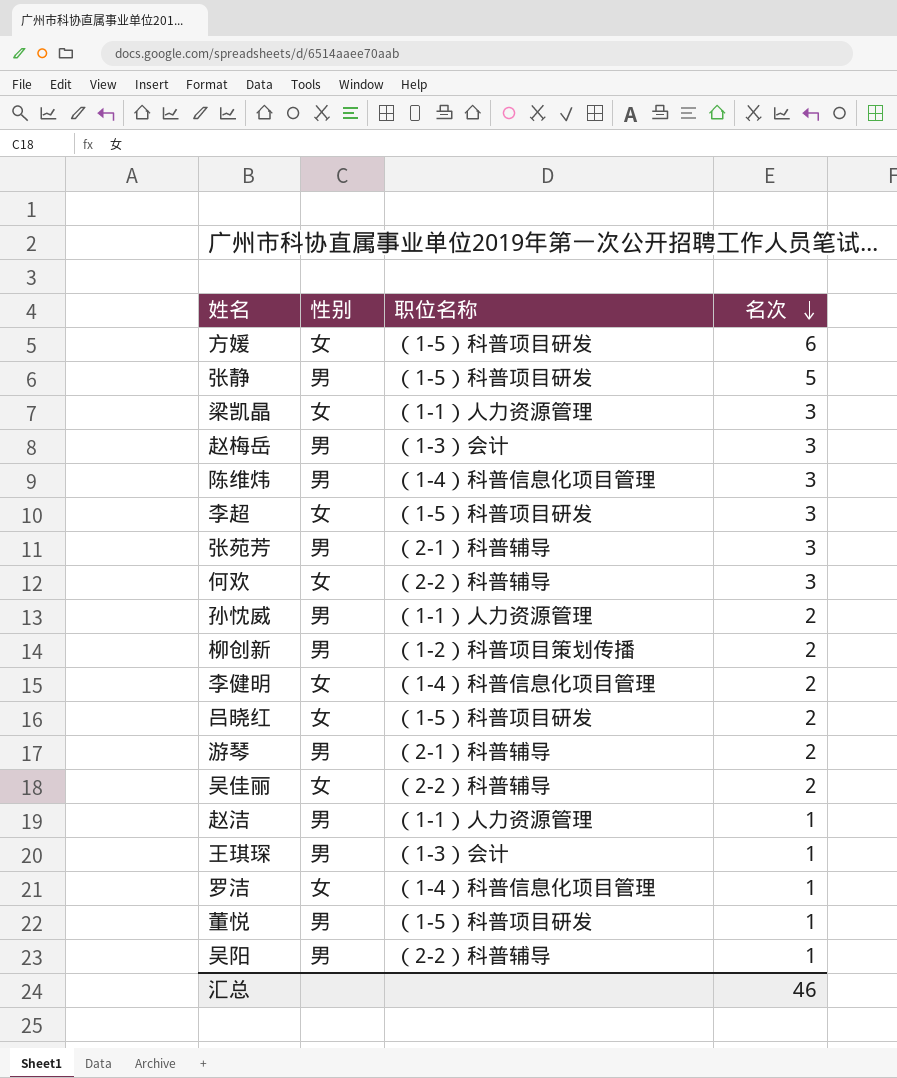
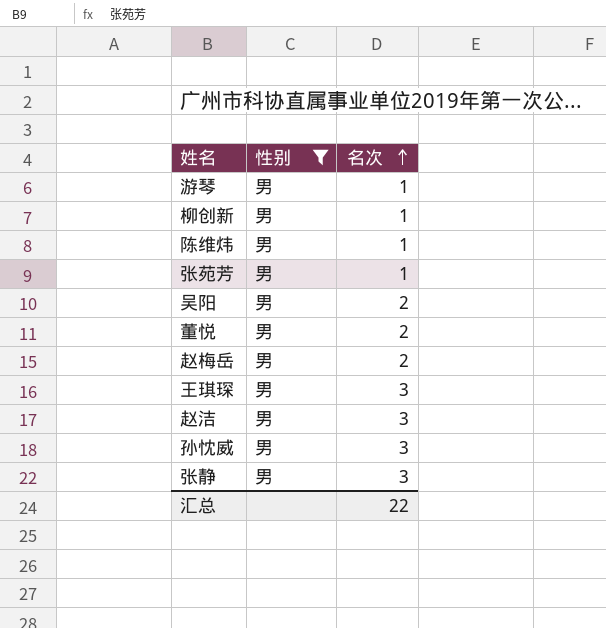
filter: none -> 性别 = 男
row order: 名次 descending -> 名次 ascending
column 职位名称 | position: 3 -> none
游琴 | 名次: 2 -> 1
柳创新 | 名次: 2 -> 1
陈维炜 | 名次: 3 -> 1
张苑芳 | 名次: 3 -> 1
吴阳 | 名次: 1 -> 2
董悦 | 名次: 1 -> 2
赵梅岳 | 名次: 3 -> 2
王琪琛 | 名次: 1 -> 3
赵洁 | 名次: 1 -> 3
孙忱威 | 名次: 2 -> 3
张静 | 名次: 5 -> 3
汇总 | 名次: 46 -> 22

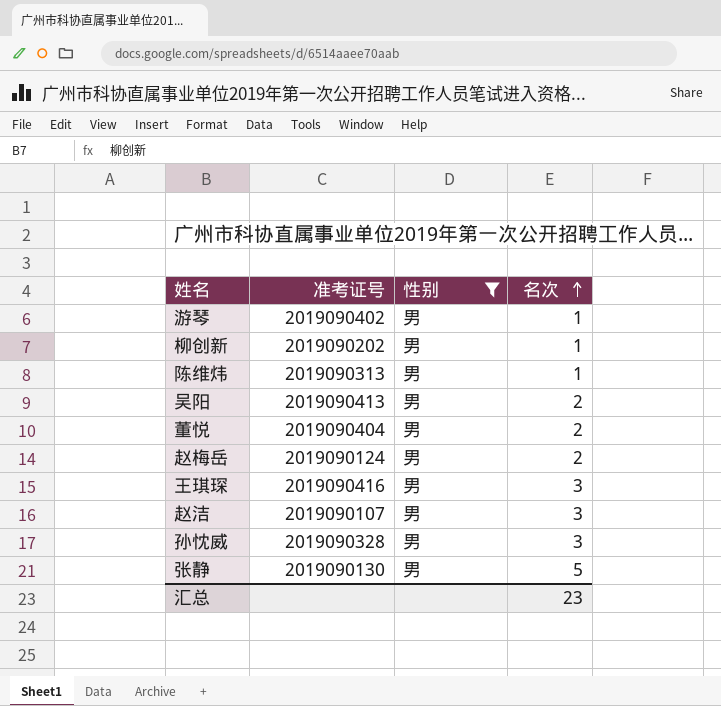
column 准考证号 | position: none -> 2
row 张苑芳: 男 | 1 -> none
张静 | 名次: 3 -> 5
汇总 | 名次: 22 -> 23

